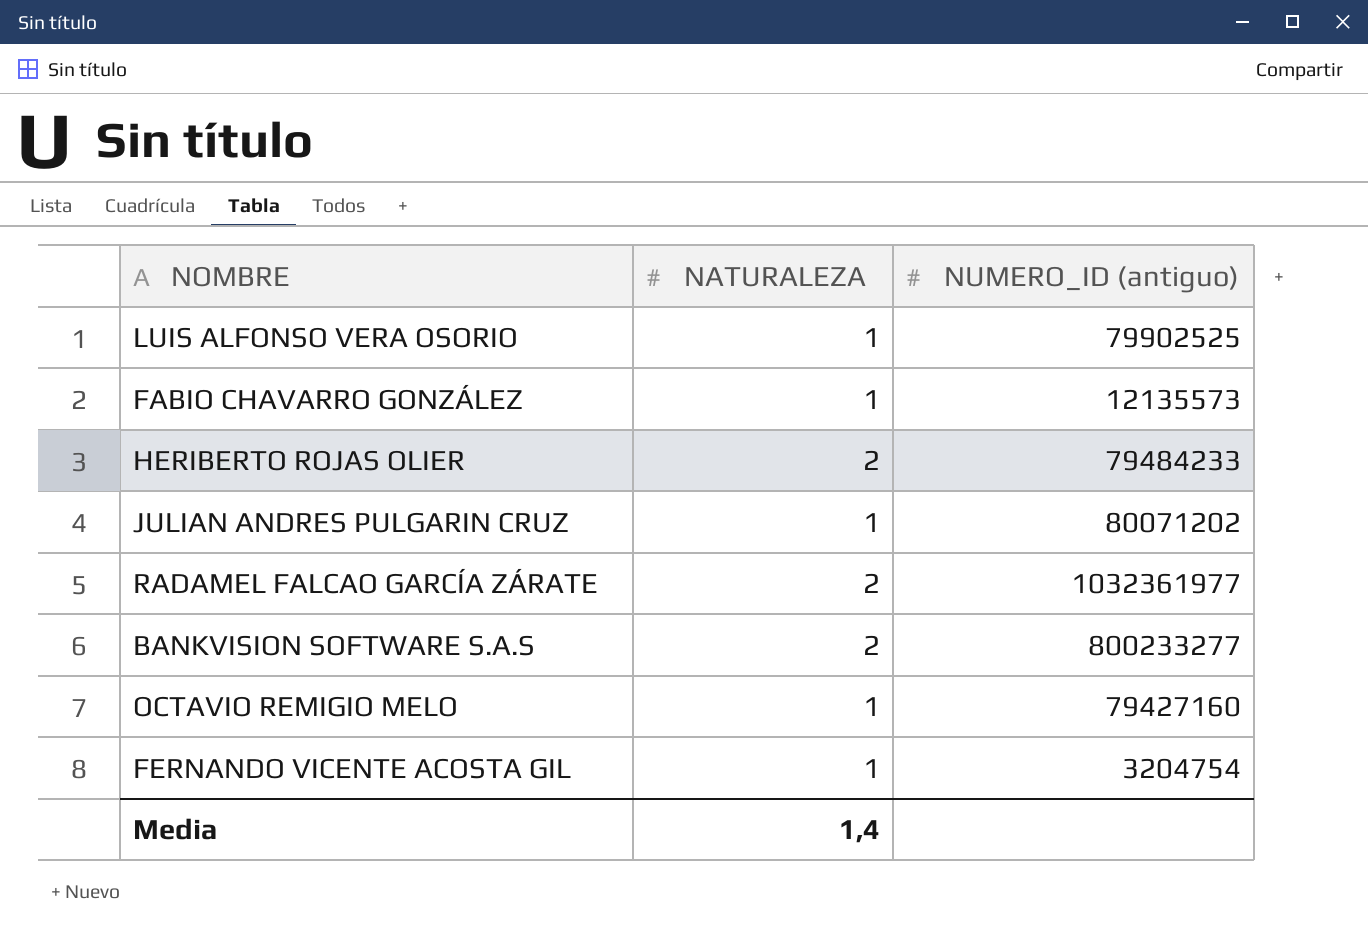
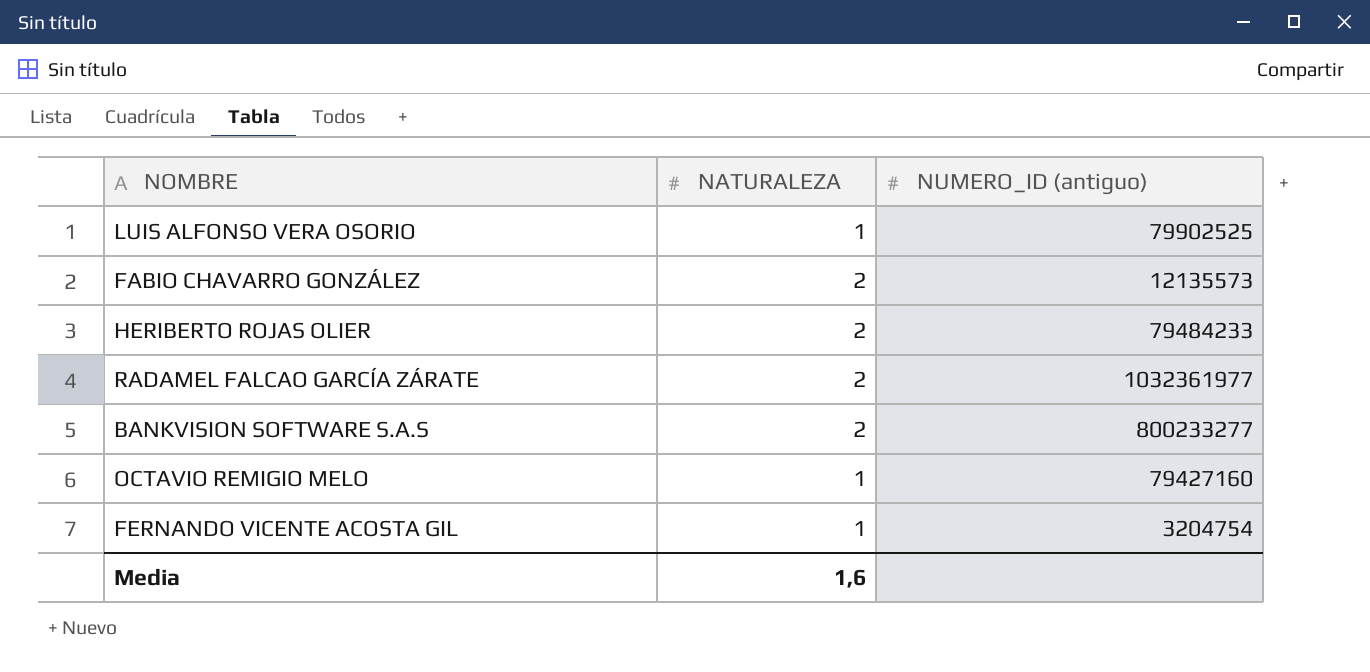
row JULIAN ANDRES PULGARIN CRUZ: 1 | 80071202 -> none
FABIO CHAVARRO GONZÁLEZ | NATURALEZA: 1 -> 2
Media | NATURALEZA: 1,4 -> 1,6

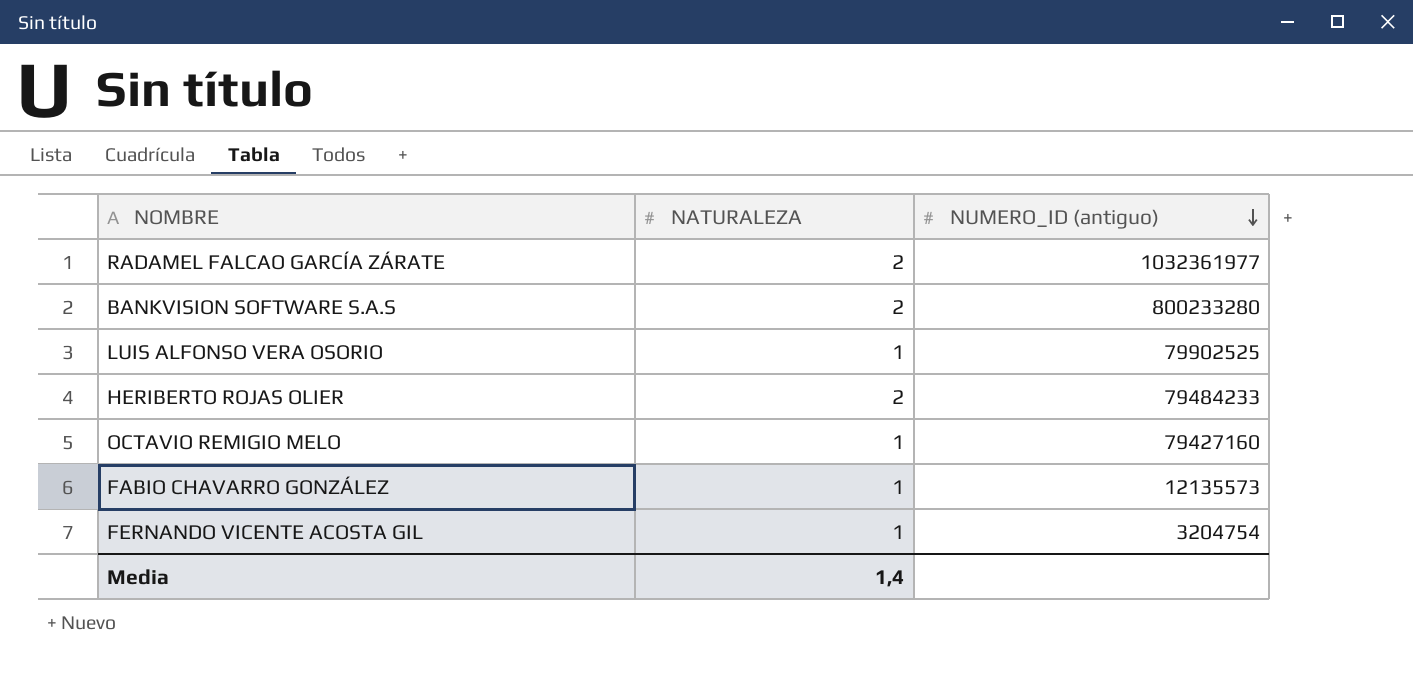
row order: none -> NUMERO_ID (antiguo) descending
BANKVISION SOFTWARE S.A.S | NUMERO_ID (antiguo): 800233277 -> 800233280
FABIO CHAVARRO GONZÁLEZ | NATURALEZA: 2 -> 1
Media | NATURALEZA: 1,6 -> 1,4

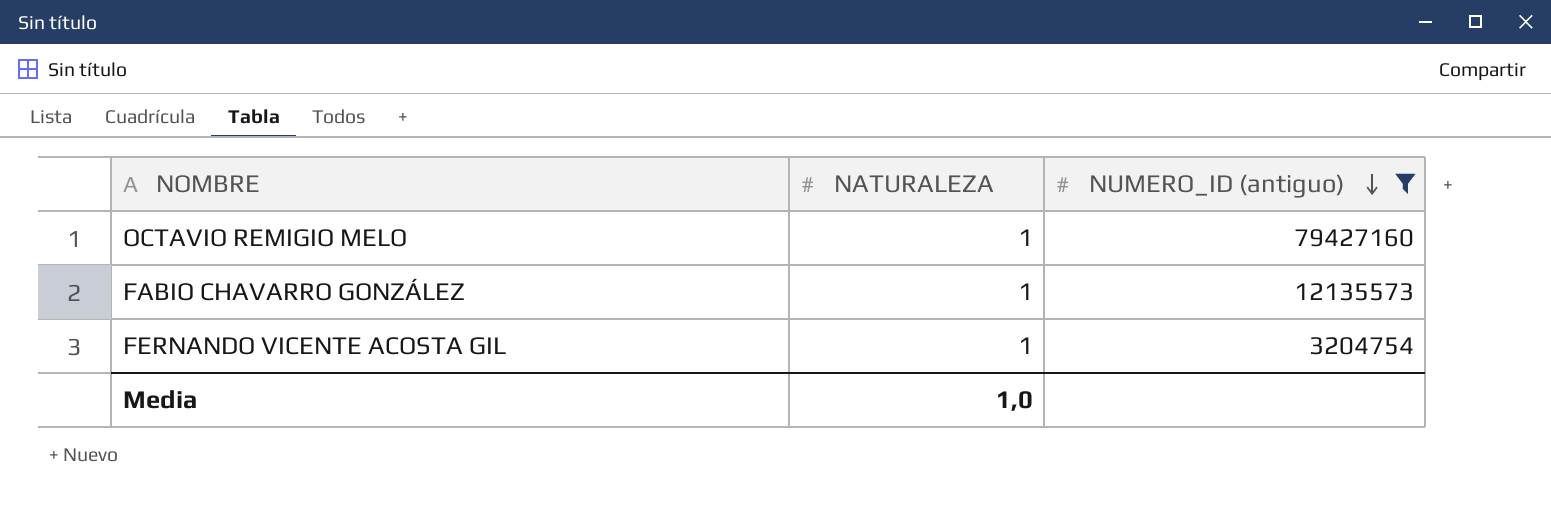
filter: none -> NUMERO_ID (antiguo) <= 79427160
Media | NATURALEZA: 1,4 -> 1,0

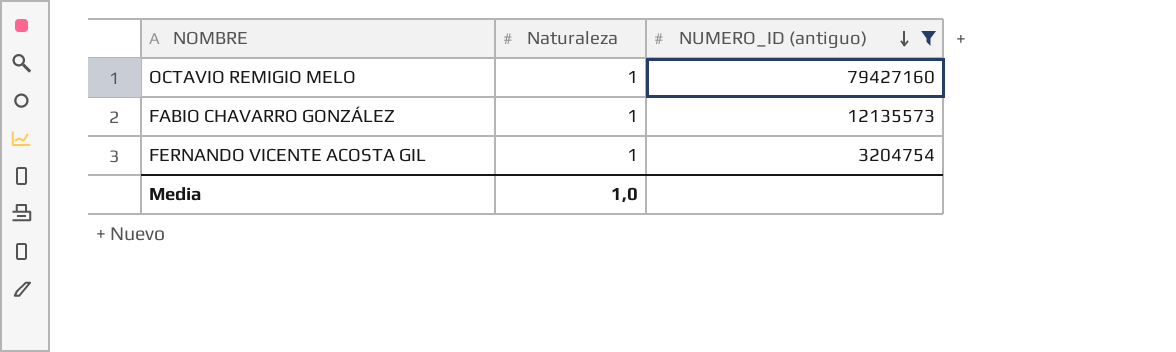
column name: NATURALEZA -> Naturaleza

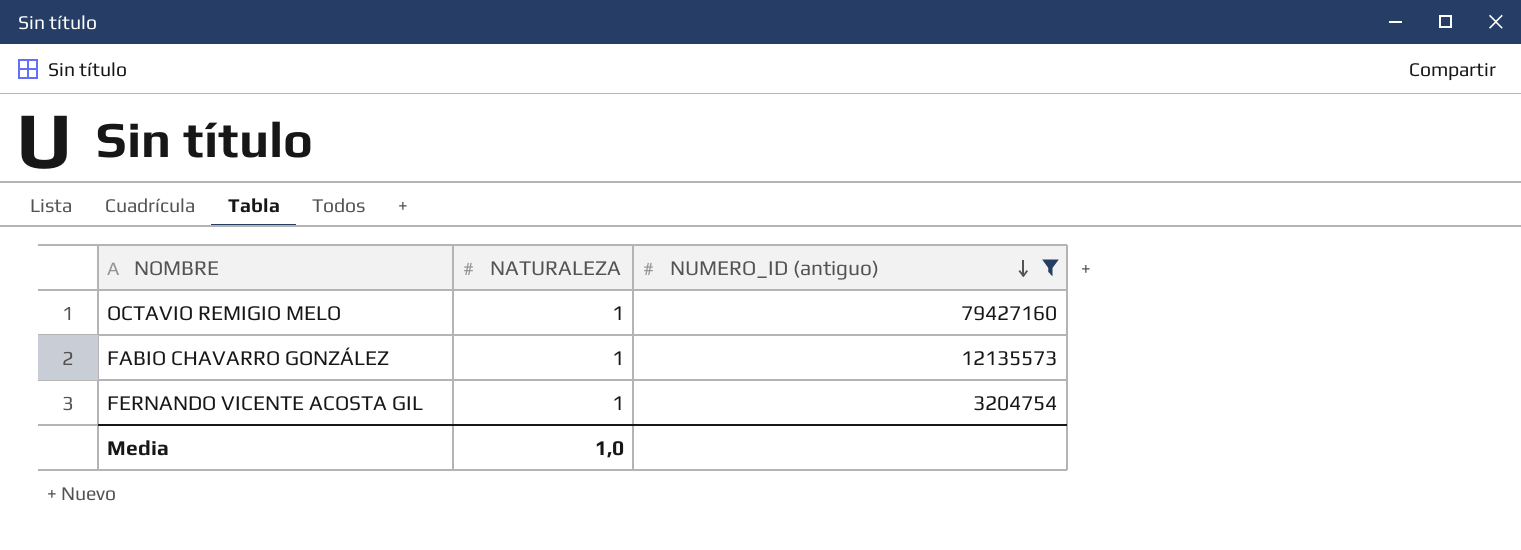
column name: Naturaleza -> NATURALEZA

